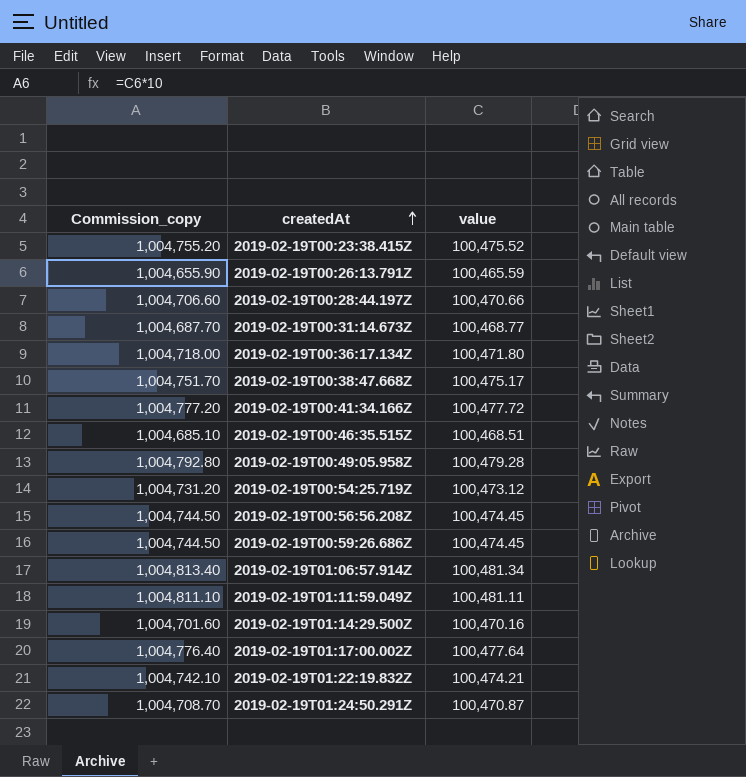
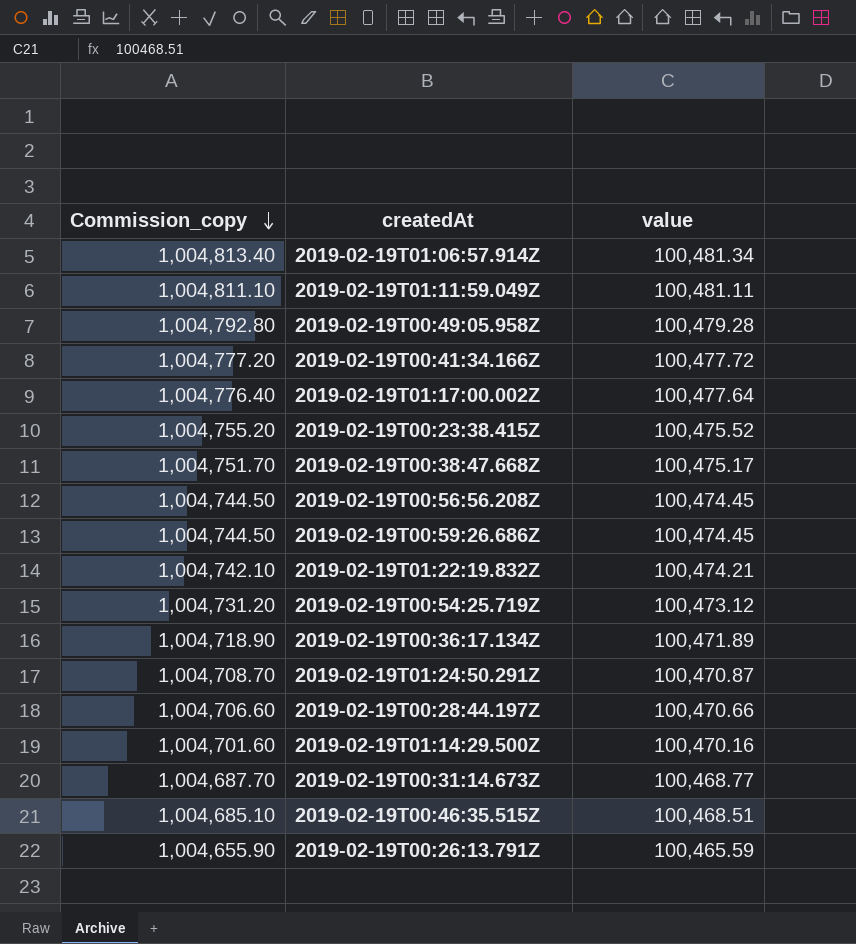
row order: createdAt ascending -> Commission_copy descending
2019-02-19T00:36:17.134Z | Commission_copy: 1,004,718.00 -> 1,004,718.90
2019-02-19T00:36:17.134Z | value: 100,471.80 -> 100,471.89

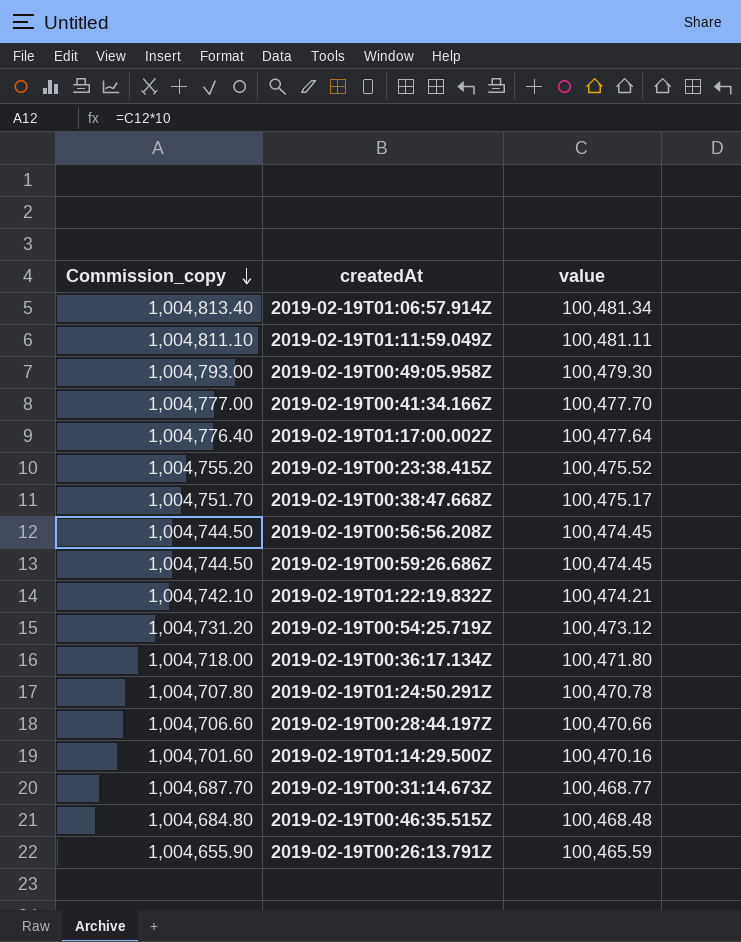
2019-02-19T00:49:05.958Z | Commission_copy: 1,004,792.80 -> 1,004,793.00
2019-02-19T00:49:05.958Z | value: 100,479.28 -> 100,479.30
2019-02-19T00:41:34.166Z | Commission_copy: 1,004,777.20 -> 1,004,777.00
2019-02-19T00:41:34.166Z | value: 100,477.72 -> 100,477.70
2019-02-19T00:36:17.134Z | Commission_copy: 1,004,718.90 -> 1,004,718.00
2019-02-19T00:36:17.134Z | value: 100,471.89 -> 100,471.80
2019-02-19T01:24:50.291Z | Commission_copy: 1,004,708.70 -> 1,004,707.80
2019-02-19T01:24:50.291Z | value: 100,470.87 -> 100,470.78
2019-02-19T00:46:35.515Z | Commission_copy: 1,004,685.10 -> 1,004,684.80
2019-02-19T00:46:35.515Z | value: 100,468.51 -> 100,468.48

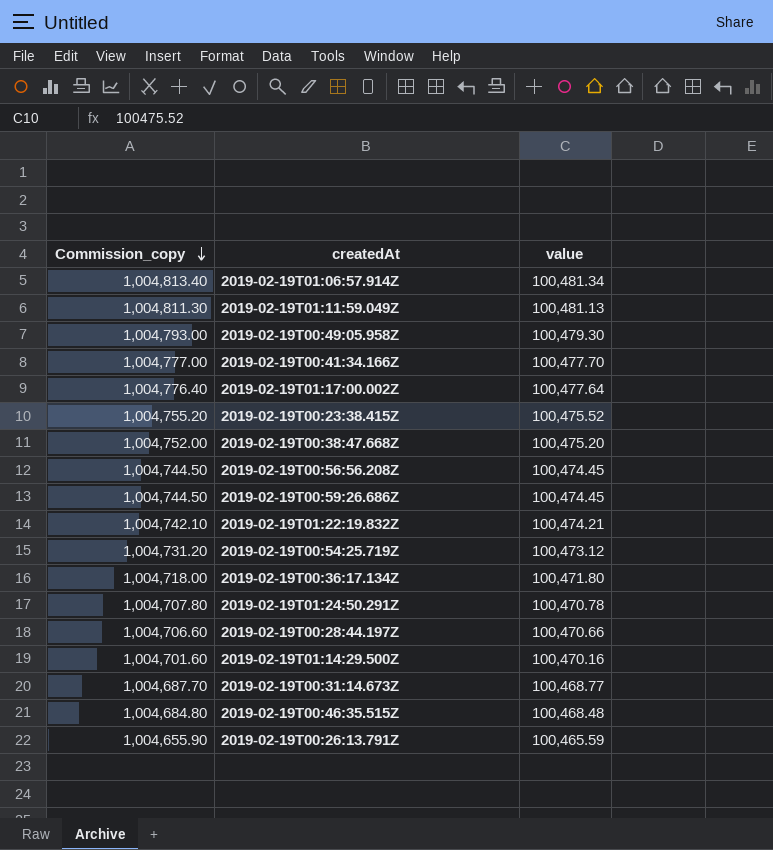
2019-02-19T01:11:59.049Z | Commission_copy: 1,004,811.10 -> 1,004,811.30
2019-02-19T01:11:59.049Z | value: 100,481.11 -> 100,481.13
2019-02-19T00:38:47.668Z | Commission_copy: 1,004,751.70 -> 1,004,752.00
2019-02-19T00:38:47.668Z | value: 100,475.17 -> 100,475.20

